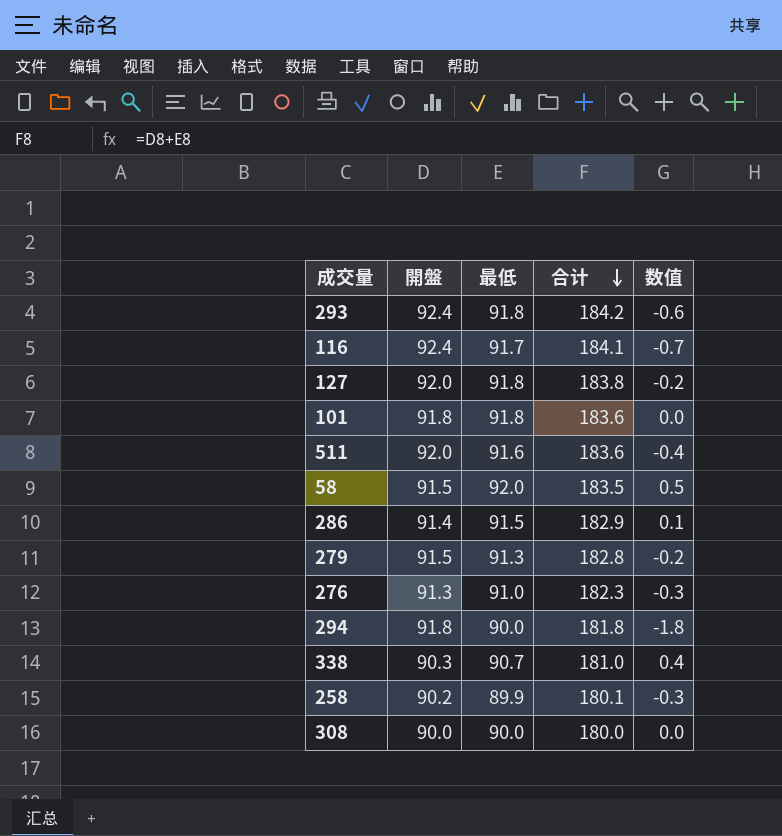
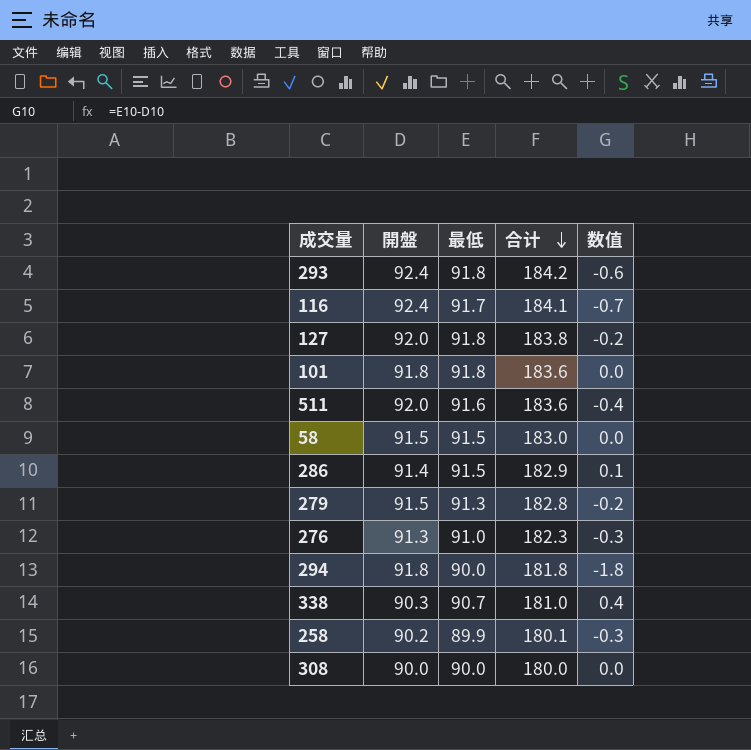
58 | 最低: 92.0 -> 91.5
58 | 合计: 183.5 -> 183.0
58 | 数值: 0.5 -> 0.0

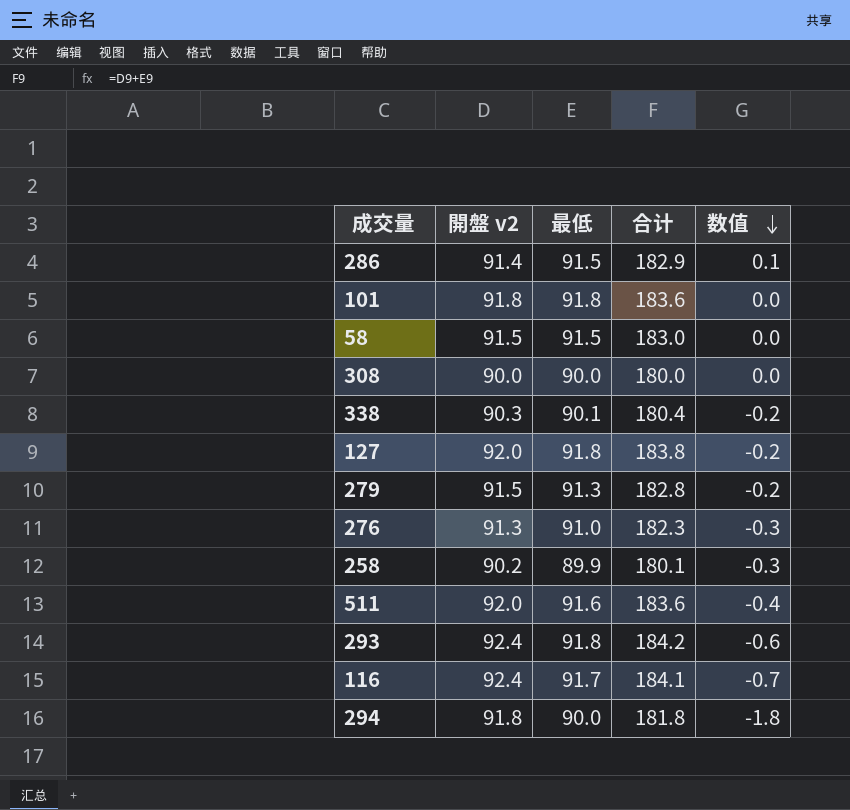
row order: 合计 descending -> 数值 descending
column name: 開盤 -> 開盤 v2
338 | 最低: 90.7 -> 90.1
338 | 合计: 181.0 -> 180.4
338 | 数值: 0.4 -> -0.2

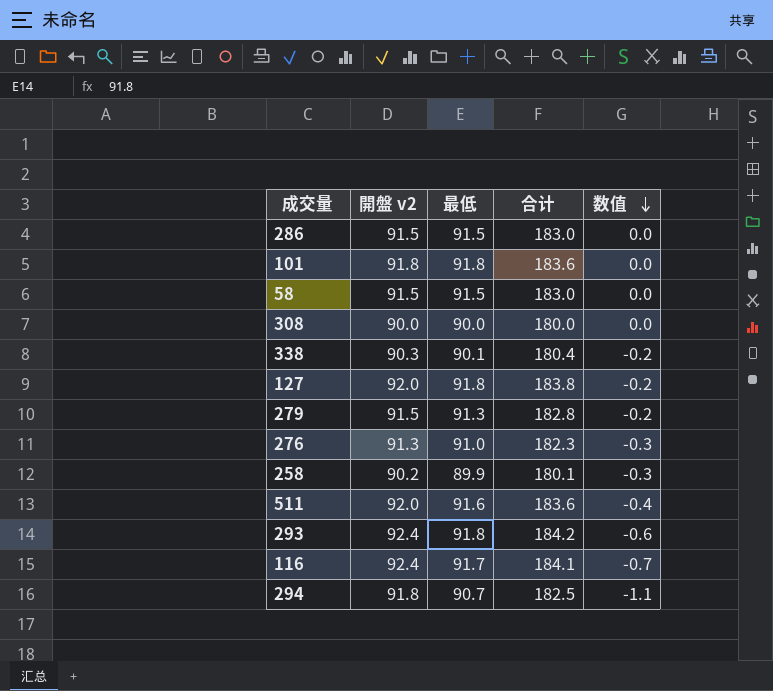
286 | 開盤 v2: 91.4 -> 91.5
286 | 合计: 182.9 -> 183.0
286 | 数值: 0.1 -> 0.0
294 | 最低: 90.0 -> 90.7
294 | 合计: 181.8 -> 182.5
294 | 数值: -1.8 -> -1.1

